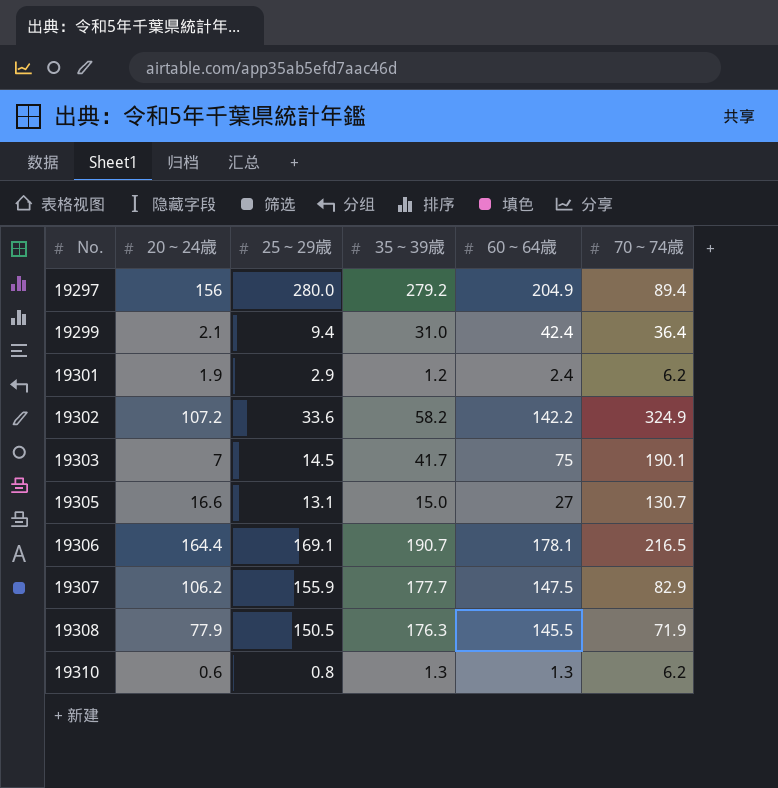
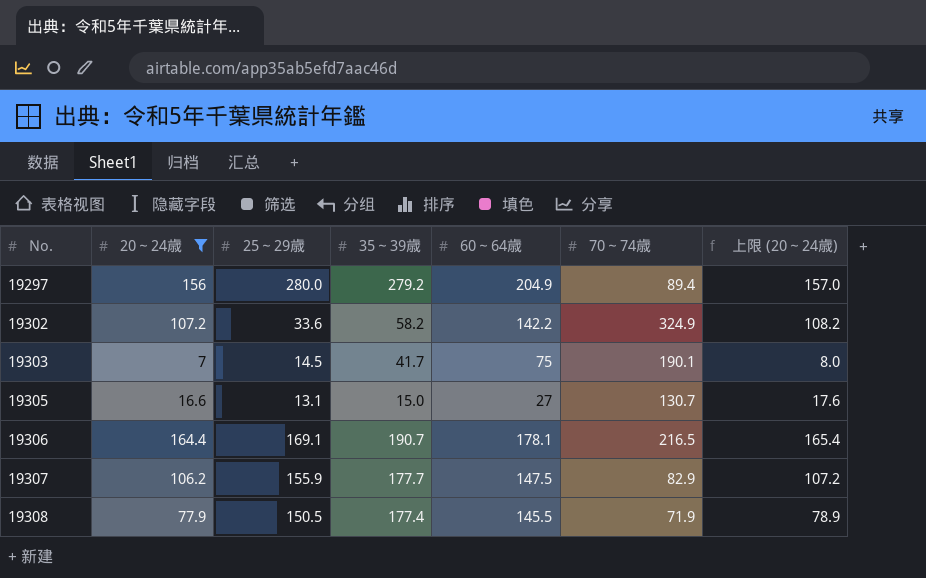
filter: none -> 20～24歳 >= 7
column 上限 (20～24歳) | formula: none -> [20～24歳] + 1
19308 | 35～39歳: 176.3 -> 177.4

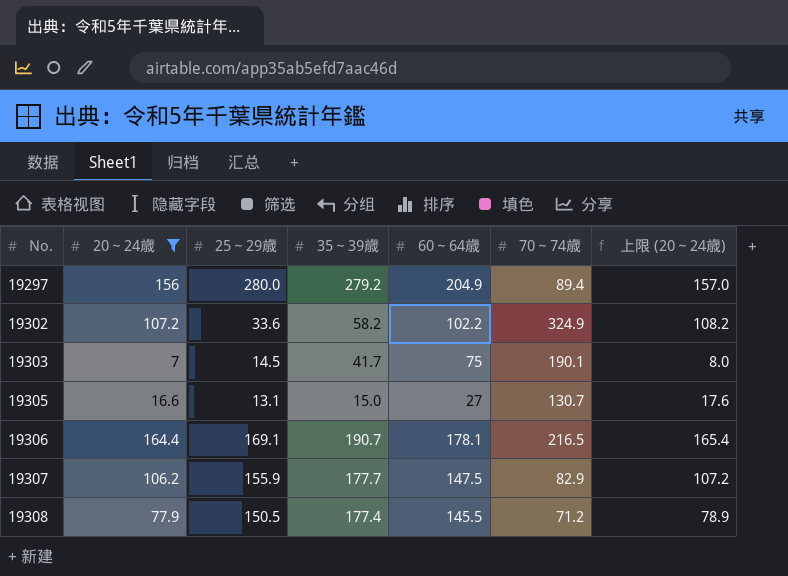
19302 | 60～64歳: 142.2 -> 102.2
19308 | 70～74歳: 71.9 -> 71.2

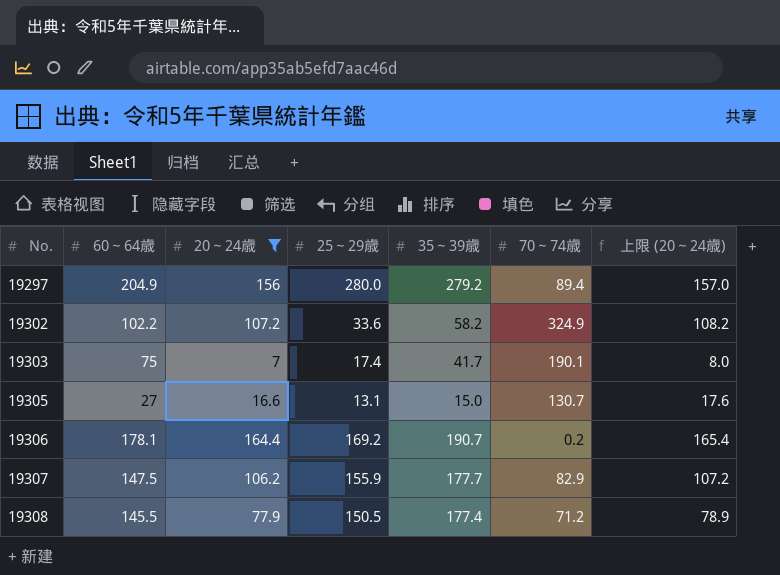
column 60～64歳 | position: 5 -> 2
19303 | 25～29歳: 14.5 -> 17.4
19306 | 25～29歳: 169.1 -> 169.2
19306 | 70～74歳: 216.5 -> 0.2

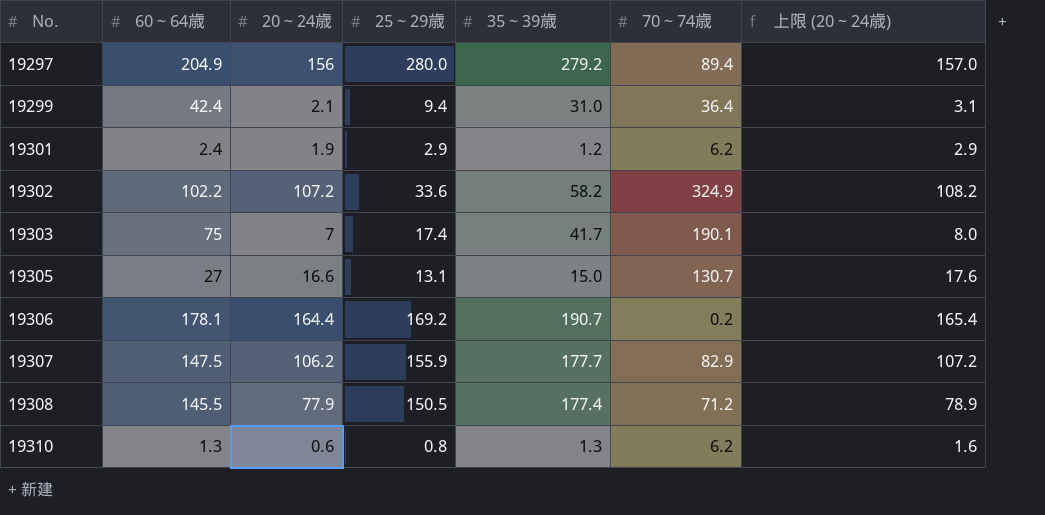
filter: 20～24歳 >= 7 -> none

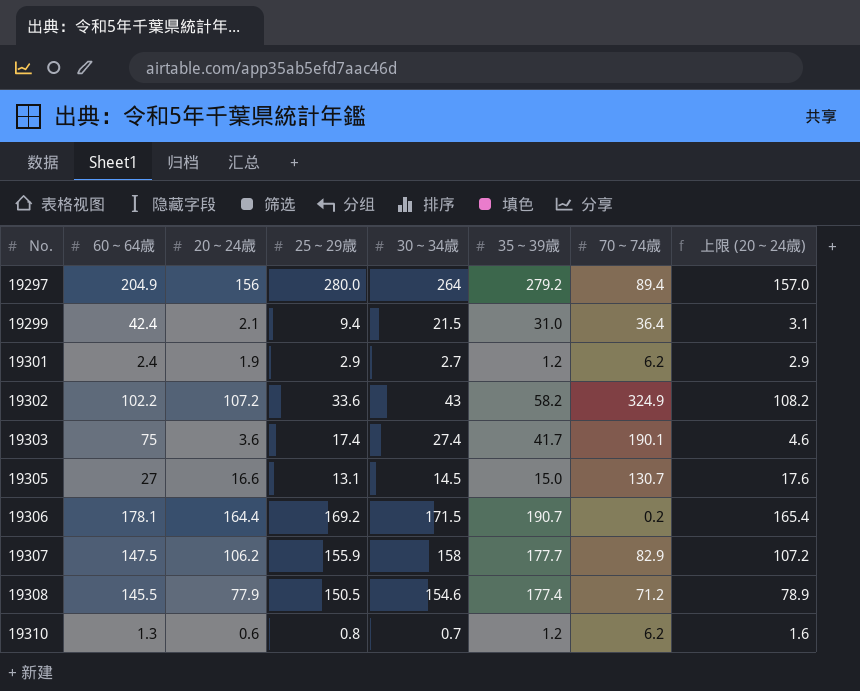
column 30～34歳 | position: none -> 5
19303 | 20～24歳: 7 -> 3.6
19303 | 上限 (20～24歳): 8.0 -> 4.6
19310 | 35～39歳: 1.3 -> 1.2

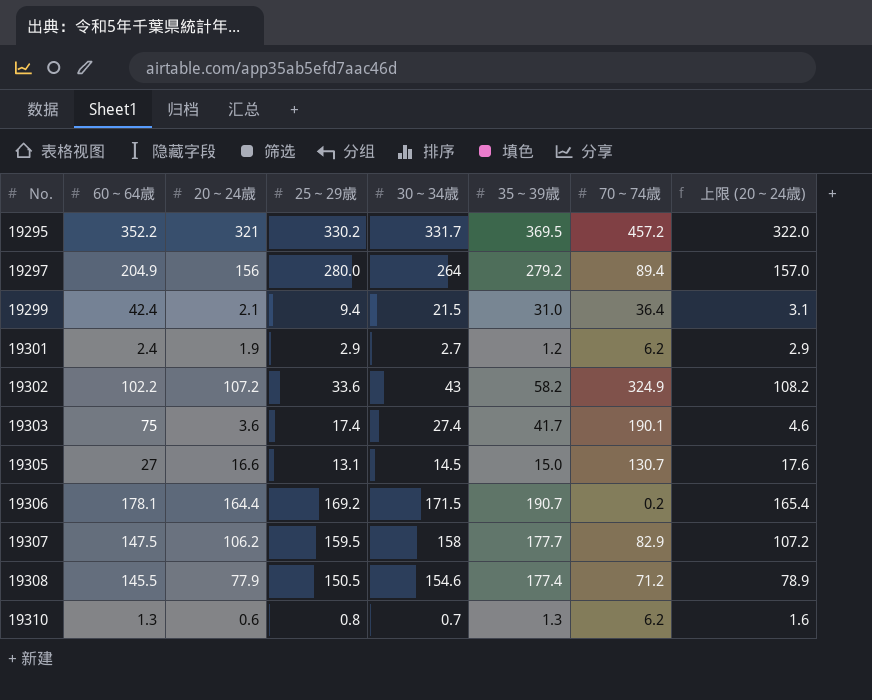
row 19295: none -> 352.2 | 321 | 330.2 | 331.7 | 369.5 | 457.2 | 322.0
19307 | 25～29歳: 155.9 -> 159.5
19310 | 35～39歳: 1.2 -> 1.3

